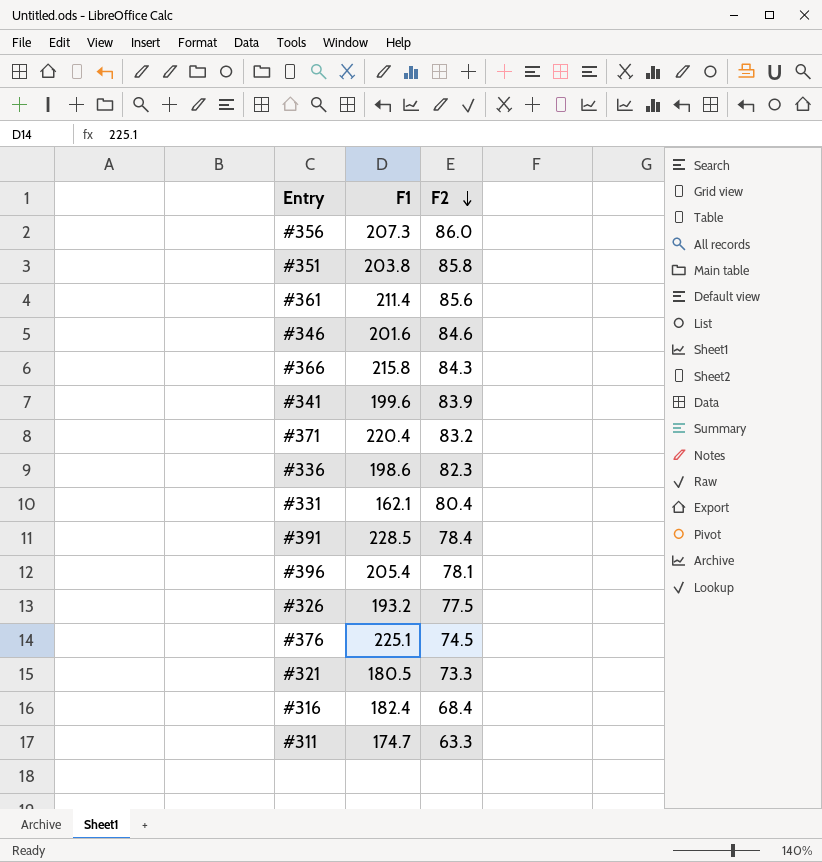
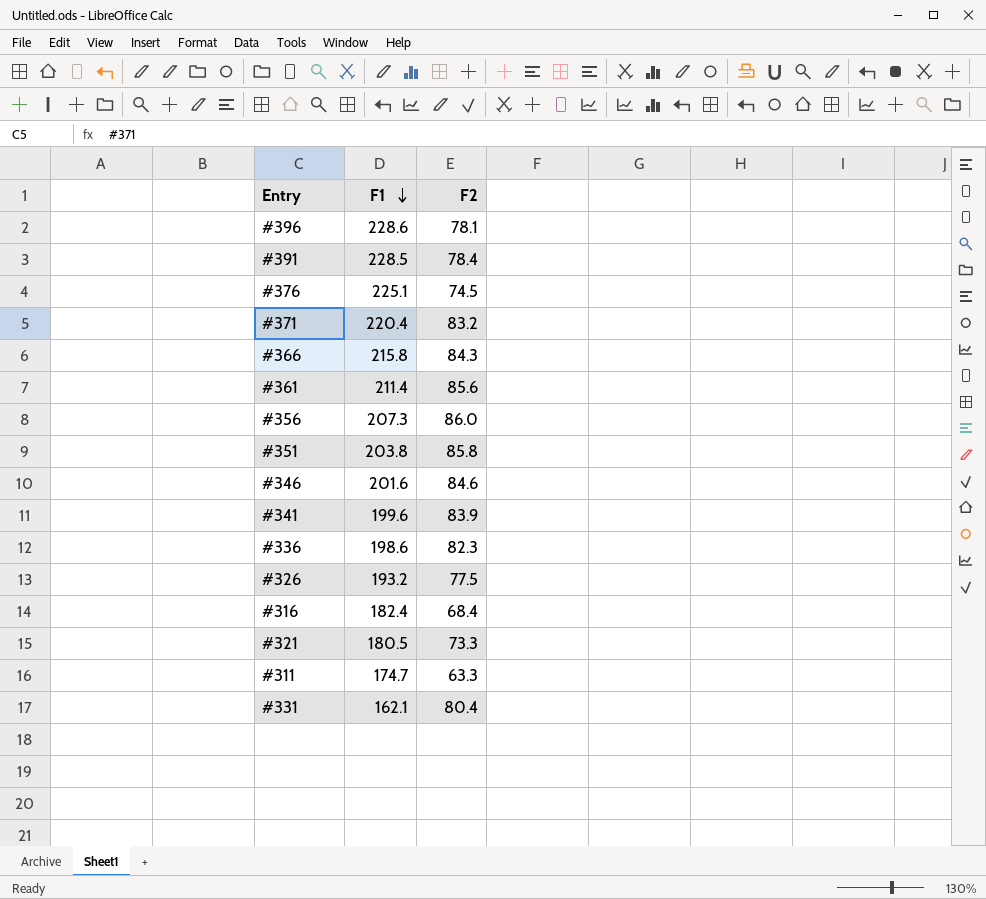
row order: F2 descending -> F1 descending
#396 | F1: 205.4 -> 228.6

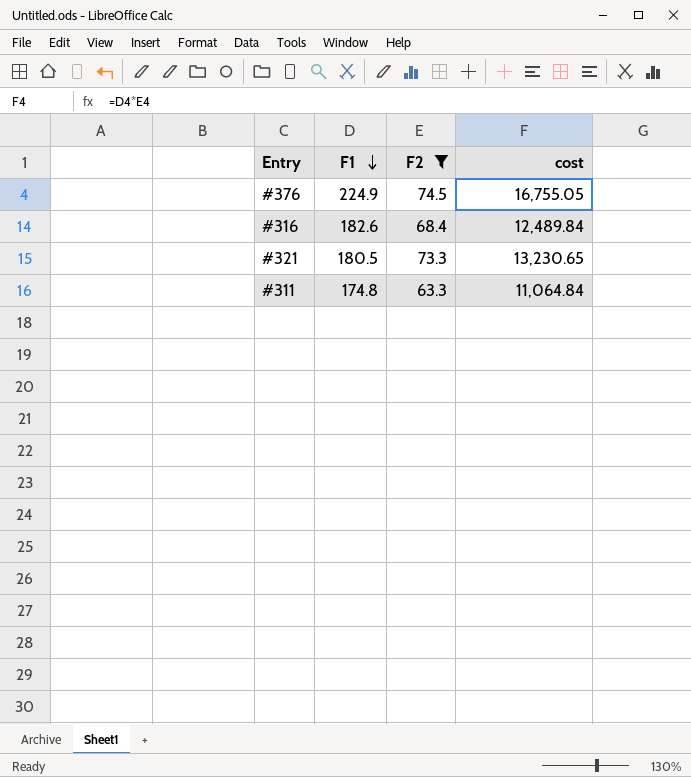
filter: none -> F2 <= 74.5
column cost | formula: none -> [F1] * [F2]
#376 | F1: 225.1 -> 224.9
#316 | F1: 182.4 -> 182.6
#311 | F1: 174.7 -> 174.8

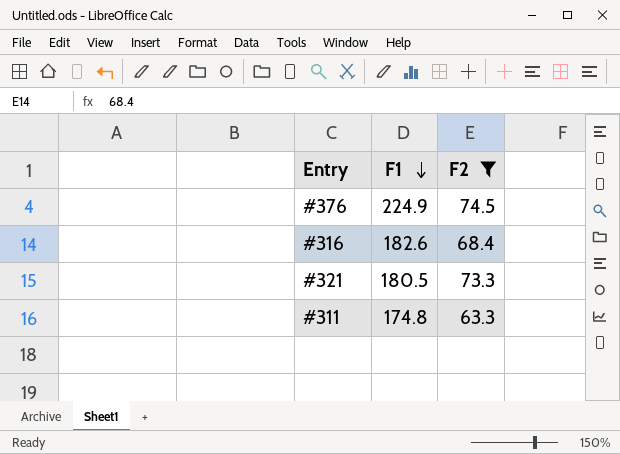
column cost | formula: [F1] * [F2] -> none

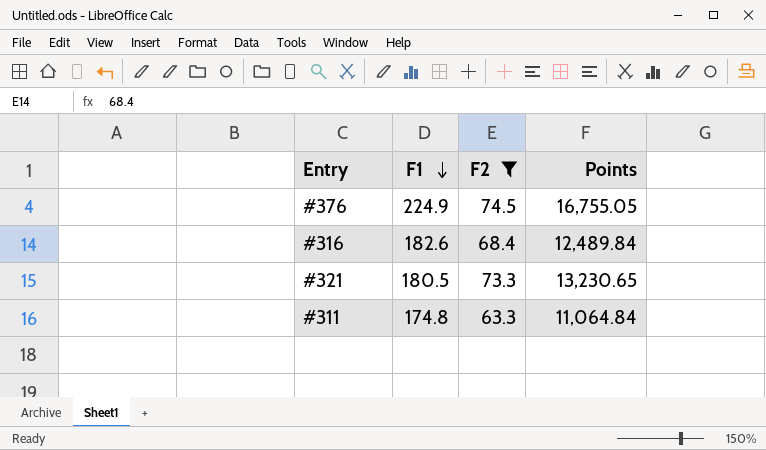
column Points | formula: none -> [F1] * [F2]

